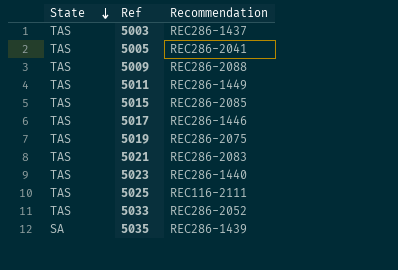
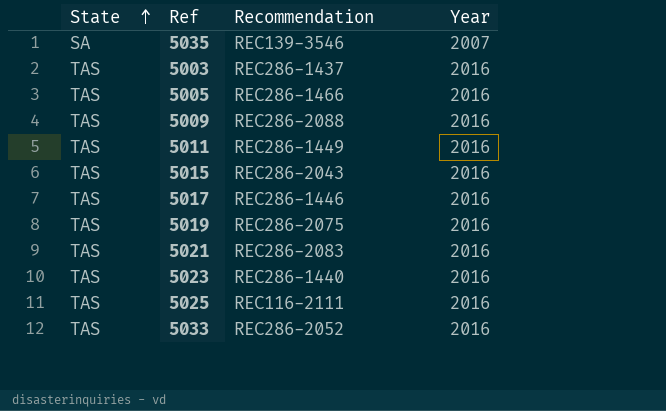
row order: State descending -> State ascending
column Year | position: none -> 4
5035 | Recommendation: REC286-1439 -> REC139-3546
5005 | Recommendation: REC286-2041 -> REC286-1466
5015 | Recommendation: REC286-2085 -> REC286-2043

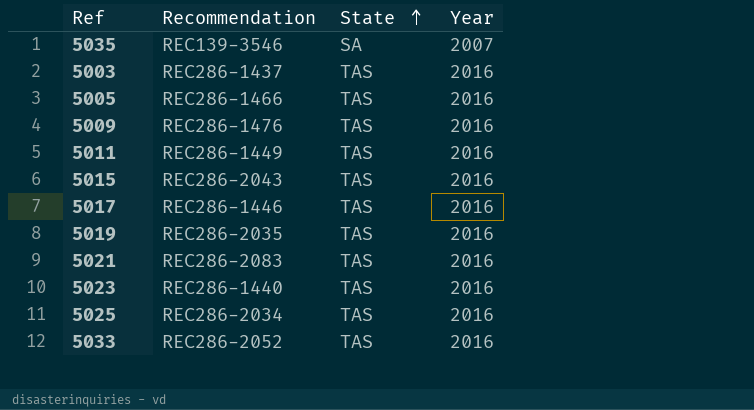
column State | position: 1 -> 3
5009 | Recommendation: REC286-2088 -> REC286-1476
5019 | Recommendation: REC286-2075 -> REC286-2035
5025 | Recommendation: REC116-2111 -> REC286-2034

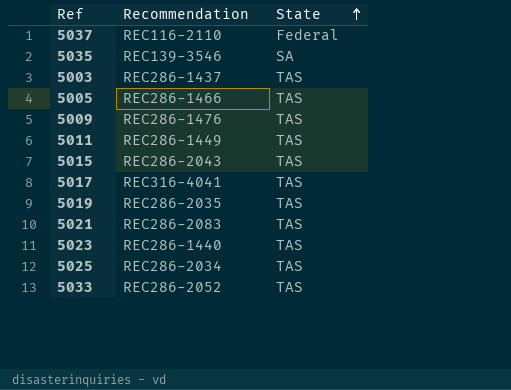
column Year | position: 4 -> none
row 5037: none -> REC116-2110 | Federal
5017 | Recommendation: REC286-1446 -> REC316-4041

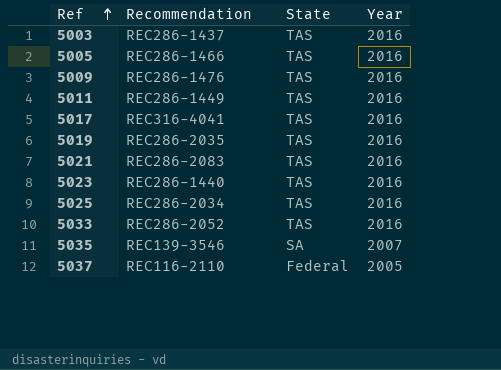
row order: State ascending -> Ref ascending
column Year | position: none -> 4
row 5015: REC286-2043 | TAS -> none

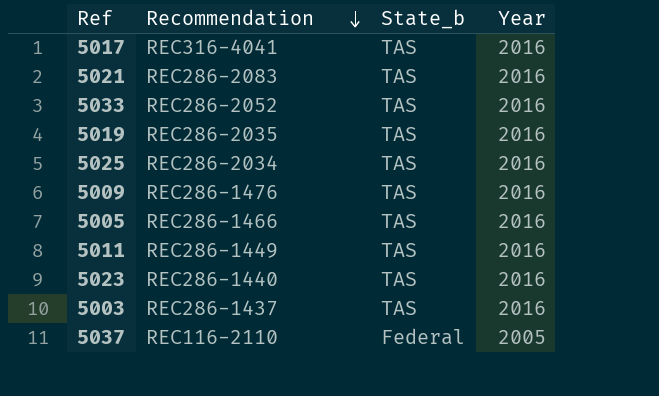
row order: Ref ascending -> Recommendation descending
column name: State -> State_b
row 5035: REC139-3546 | SA | 2007 -> none

